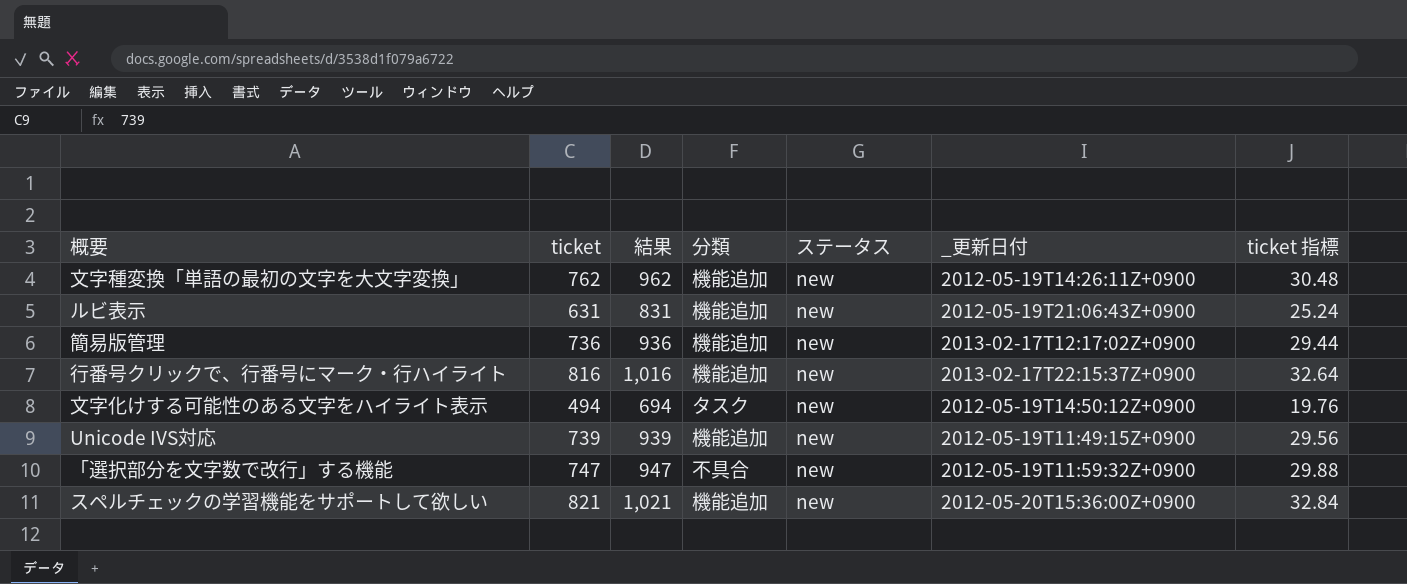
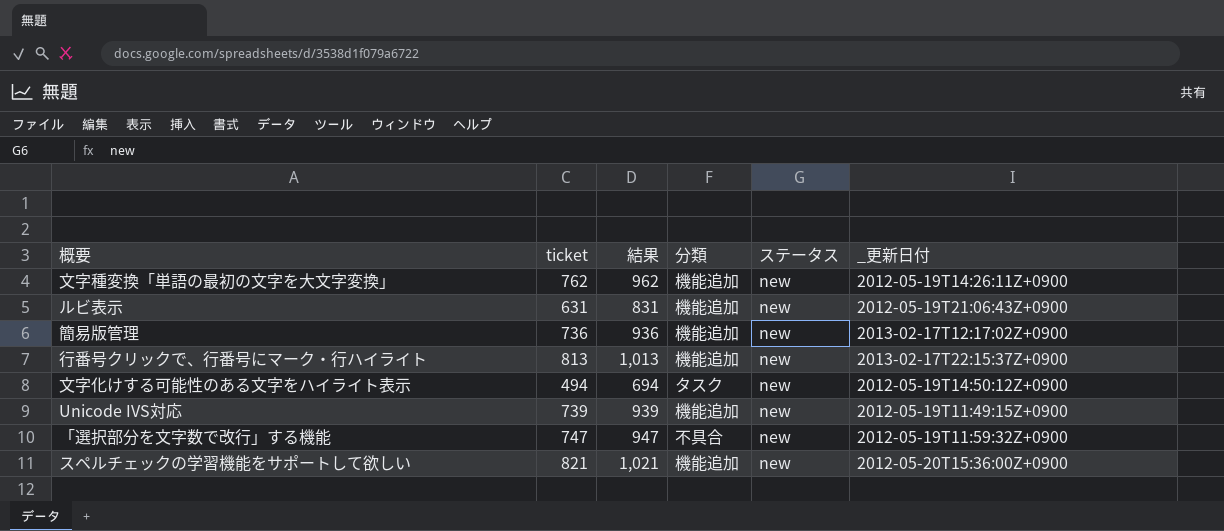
column ticket 指標 | formula: [ticket] * 0.04 -> none
行番号クリックで、行番号にマーク・行ハイライト | ticket: 816 -> 813
行番号クリックで、行番号にマーク・行ハイライト | 結果: 1,016 -> 1,013

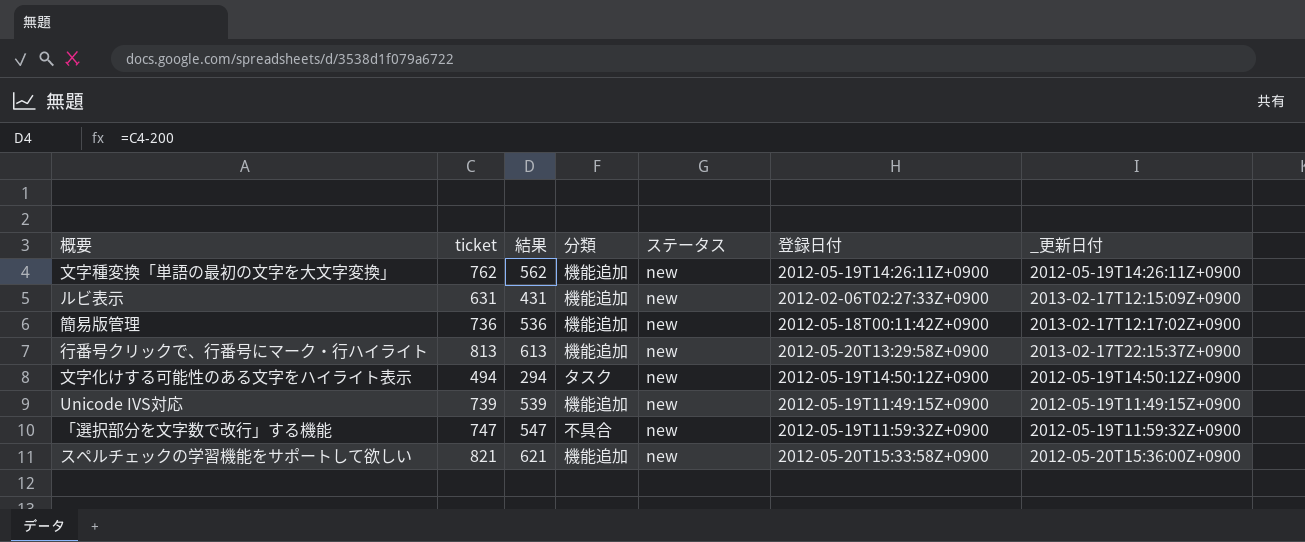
column 結果 | formula: [ticket] + 200 -> [ticket] - 200
column 登録日付 | position: none -> 6
ルビ表示 | _更新日付: 2012-05-19T21:06:43Z+0900 -> 2013-02-17T12:15:09Z+0900

